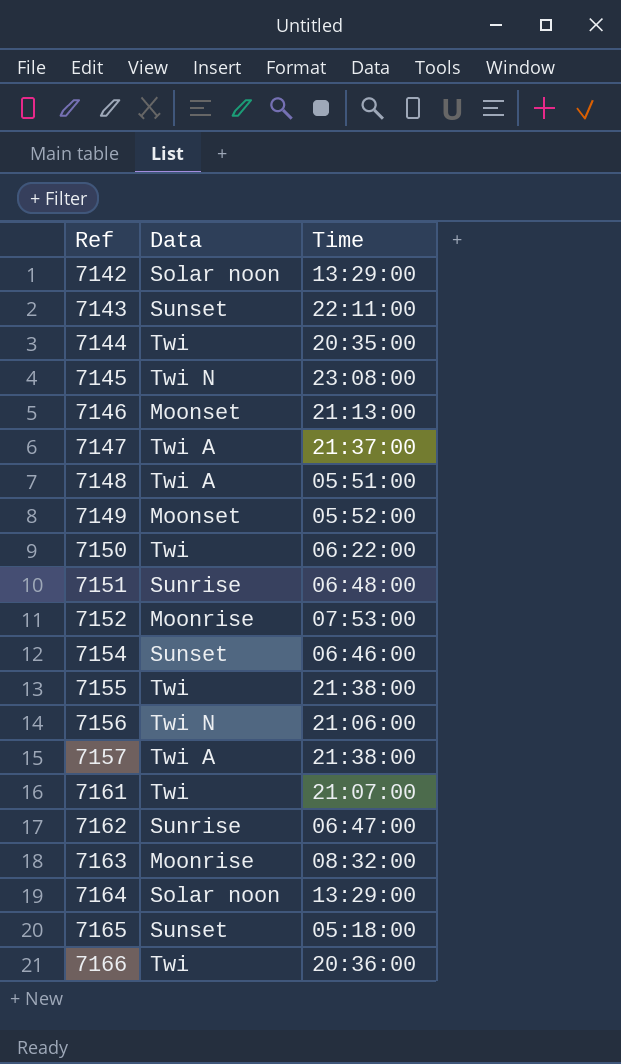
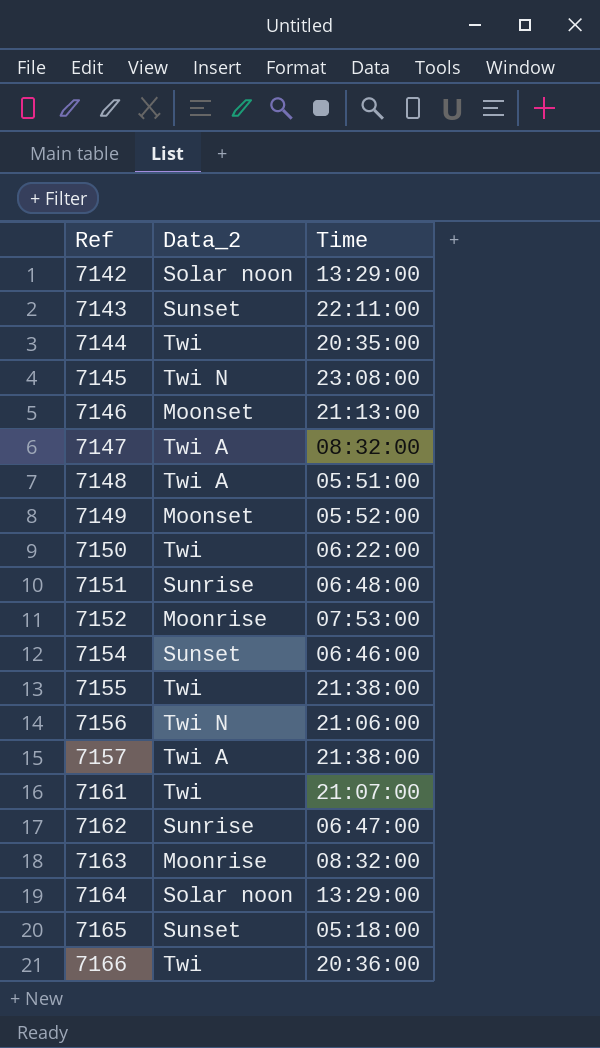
column name: Data -> Data_2
7147 | Time: 21:37:00 -> 08:32:00

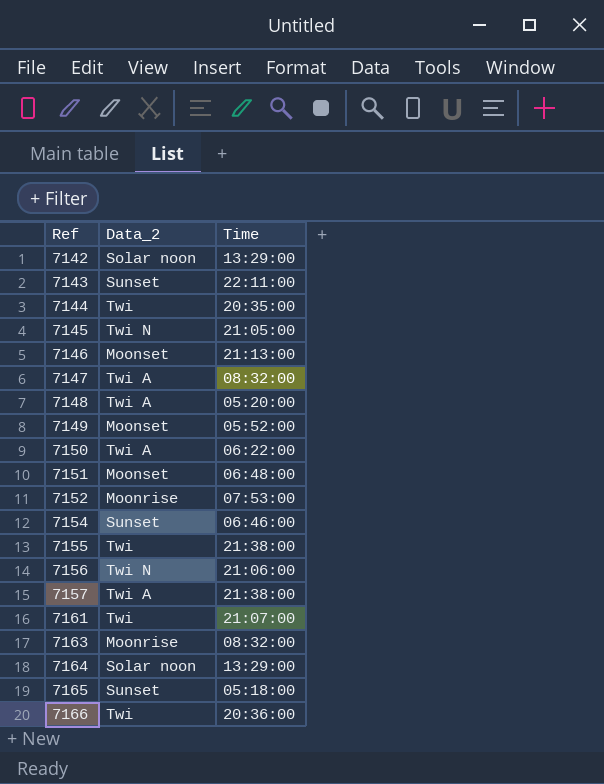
row 7162: Sunrise | 06:47:00 -> none
7145 | Time: 23:08:00 -> 21:05:00
7148 | Time: 05:51:00 -> 05:20:00
7150 | Data_2: Twi -> Twi A
7151 | Data_2: Sunrise -> Moonset

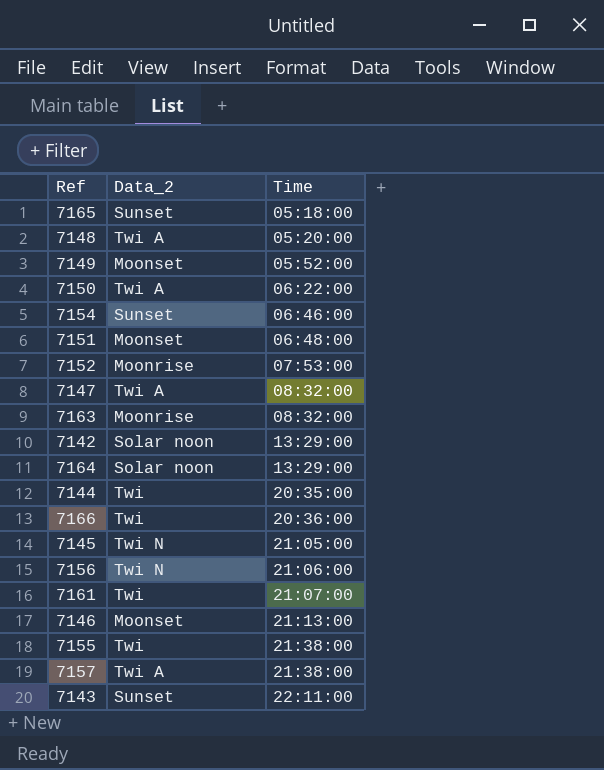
row order: Ref ascending -> Time ascending

